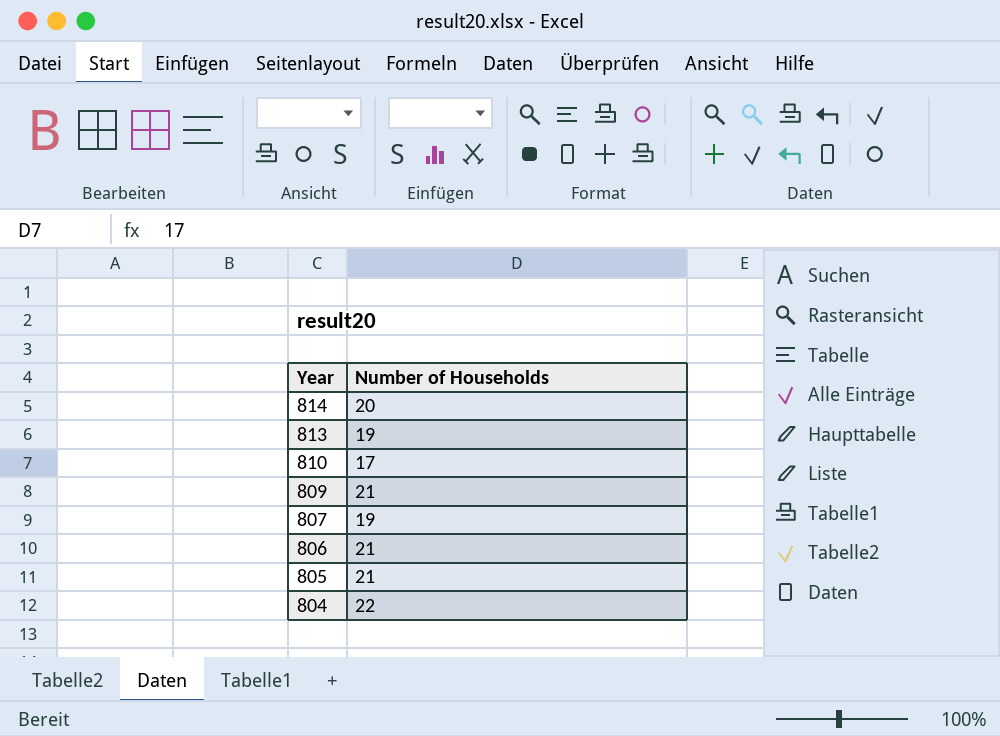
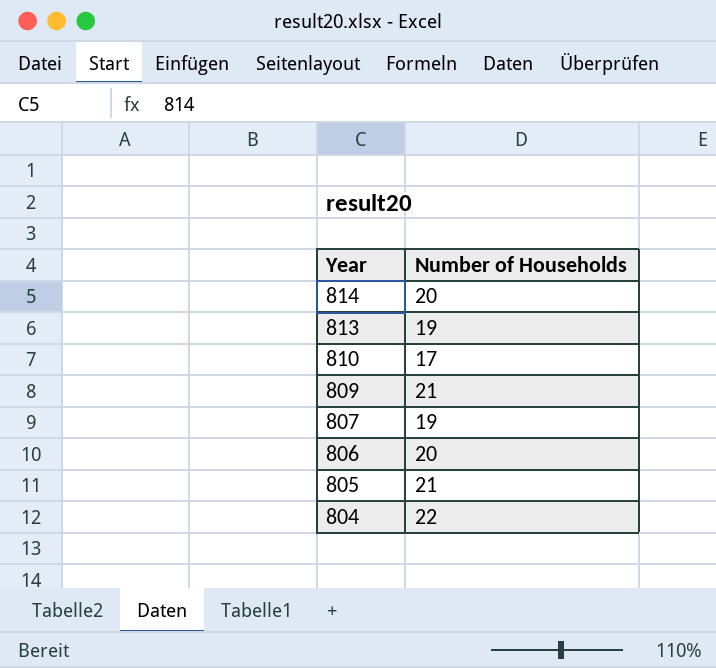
806 | Number of Households: 21 -> 20

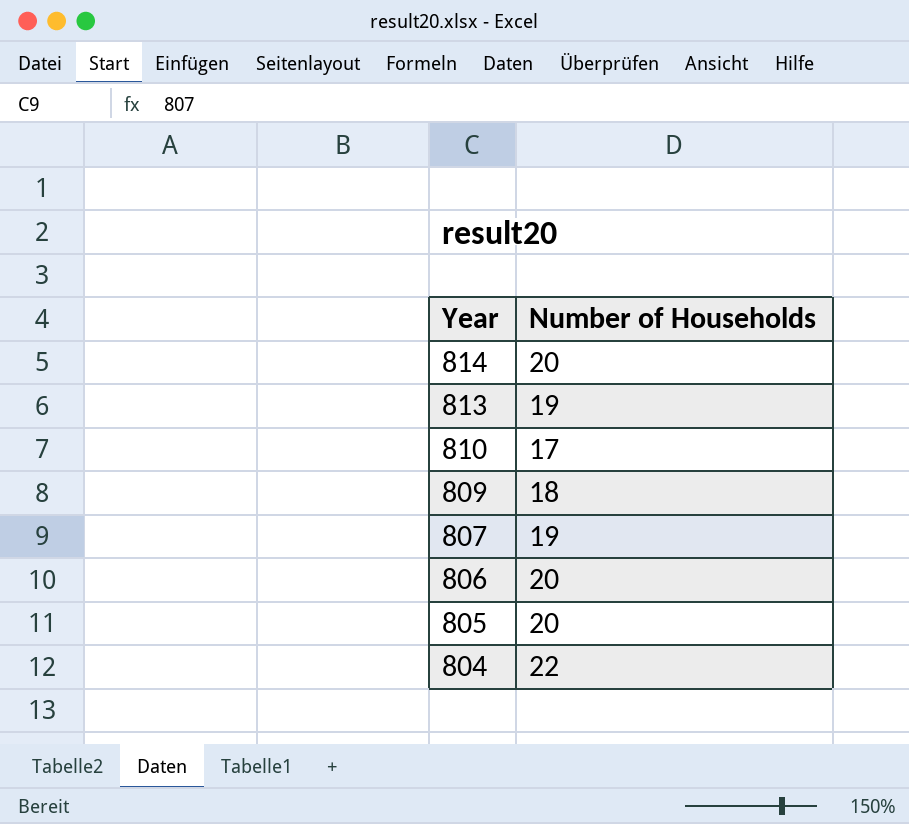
809 | Number of Households: 21 -> 18
805 | Number of Households: 21 -> 20

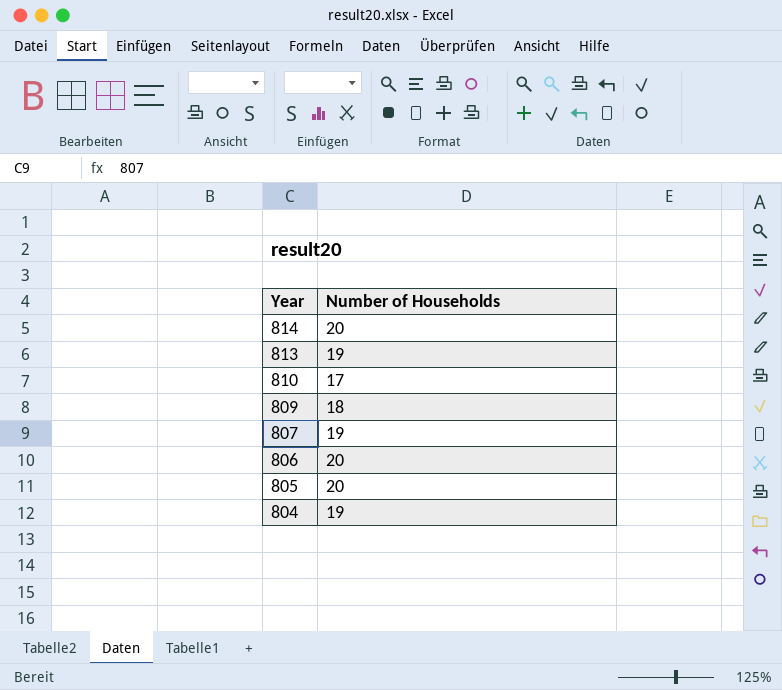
804 | Number of Households: 22 -> 19

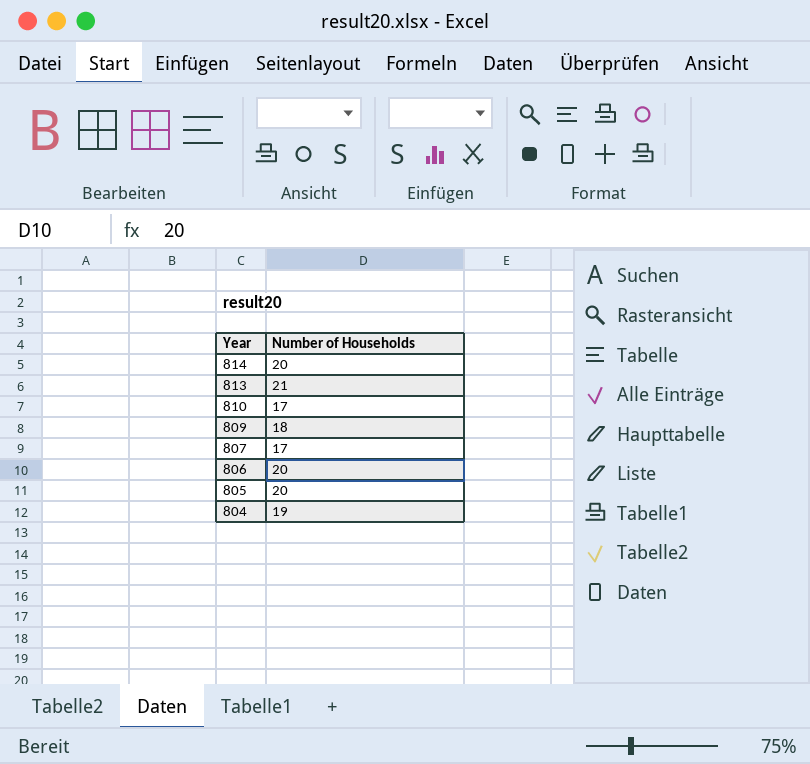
813 | Number of Households: 19 -> 21
807 | Number of Households: 19 -> 17

